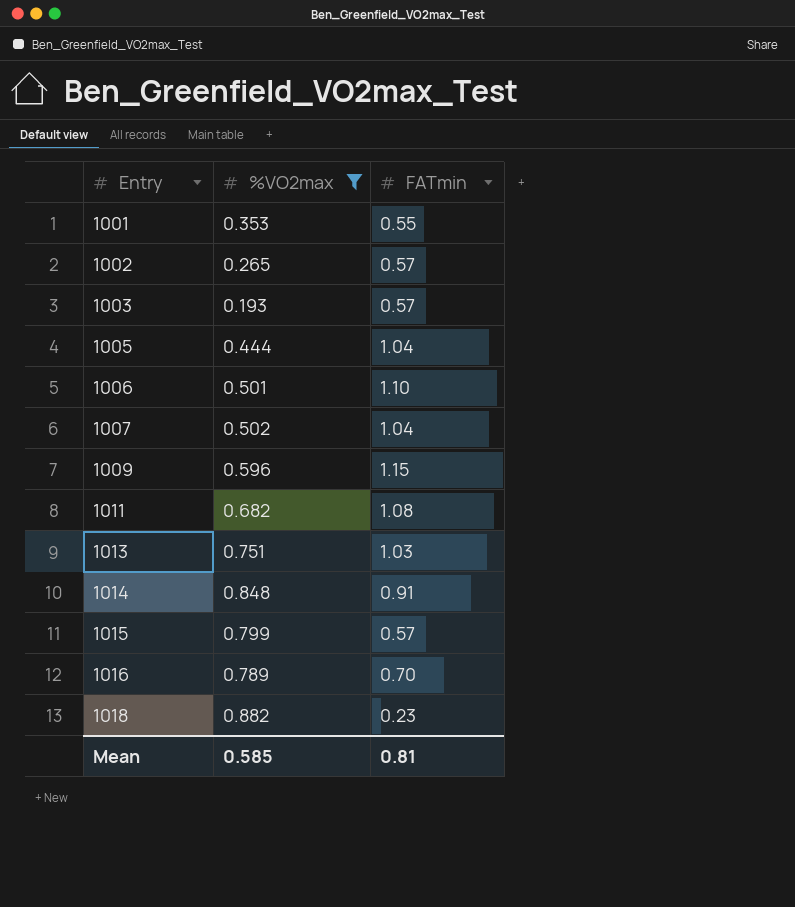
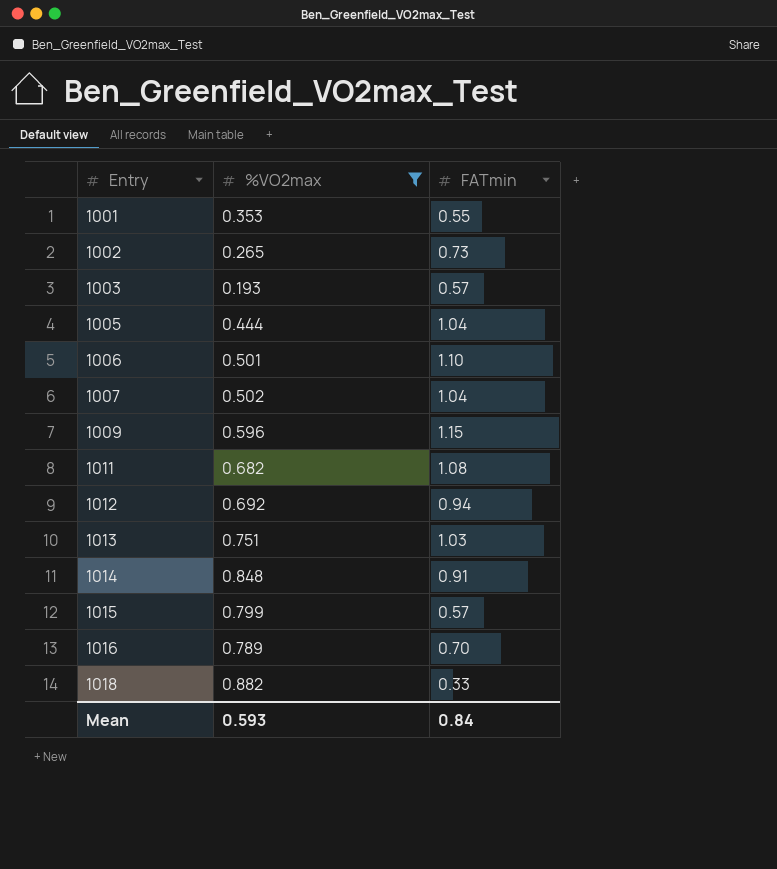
1002 | FATmin: 0.57 -> 0.73
row 1012: none -> 0.692 | 0.94
1018 | FATmin: 0.23 -> 0.33
Mean | %VO2max: 0.585 -> 0.593
Mean | FATmin: 0.81 -> 0.84

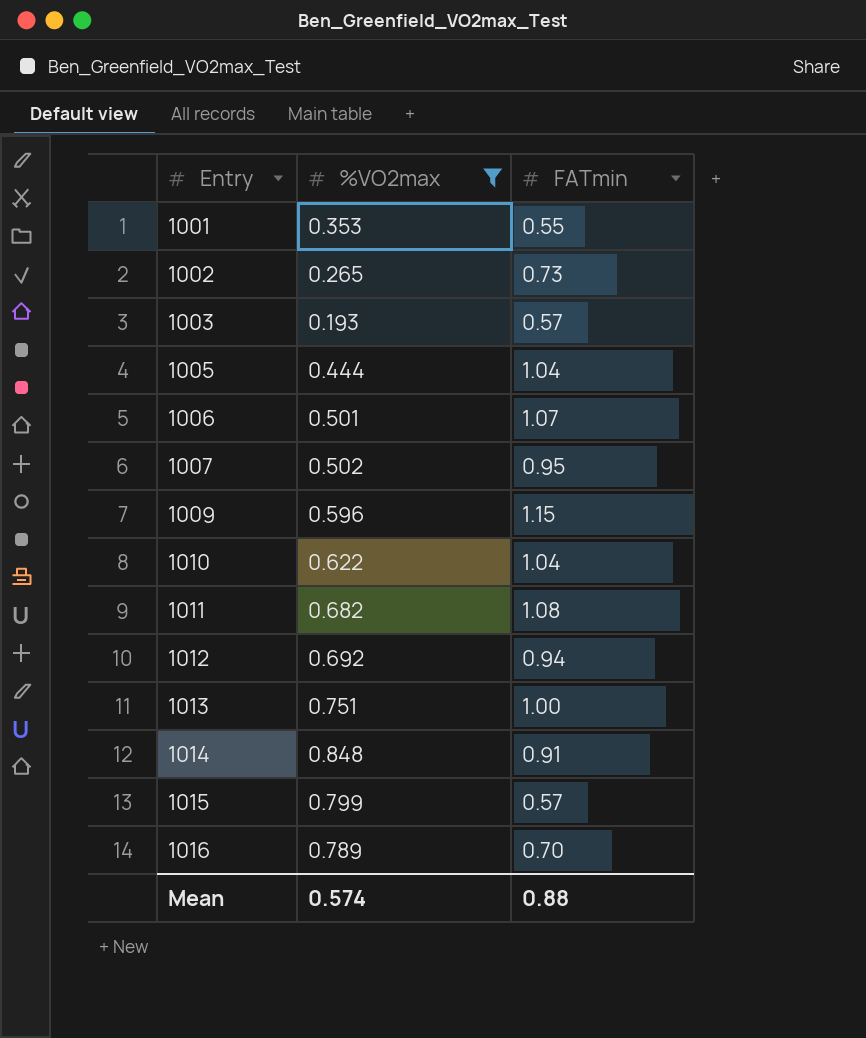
row 1018: 0.882 | 0.33 -> none
1006 | FATmin: 1.10 -> 1.07
1007 | FATmin: 1.04 -> 0.95
row 1010: none -> 0.622 | 1.04
1013 | FATmin: 1.03 -> 1.00
Mean | %VO2max: 0.593 -> 0.574
Mean | FATmin: 0.84 -> 0.88

